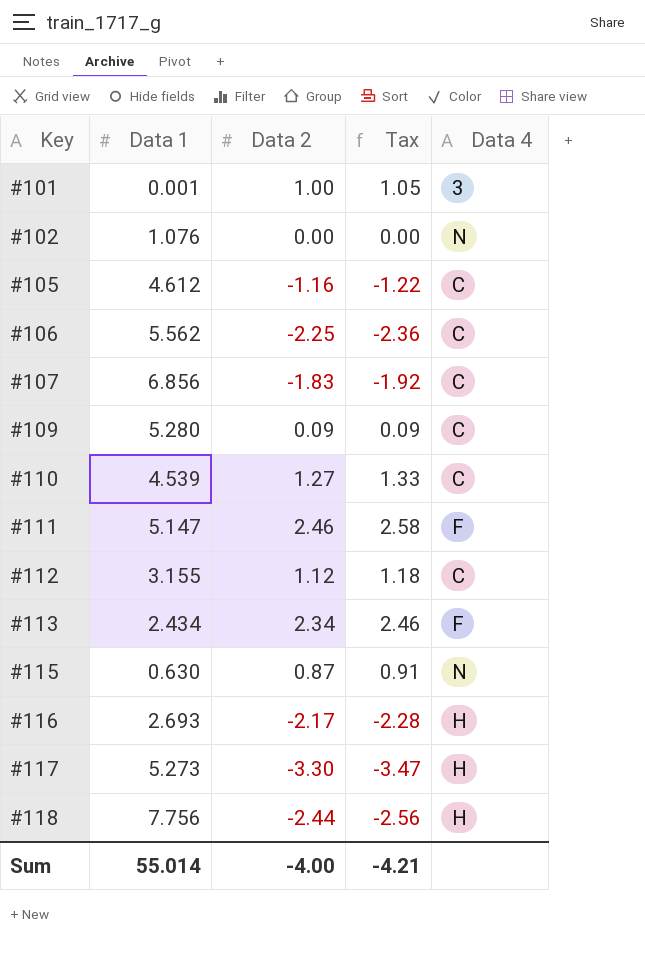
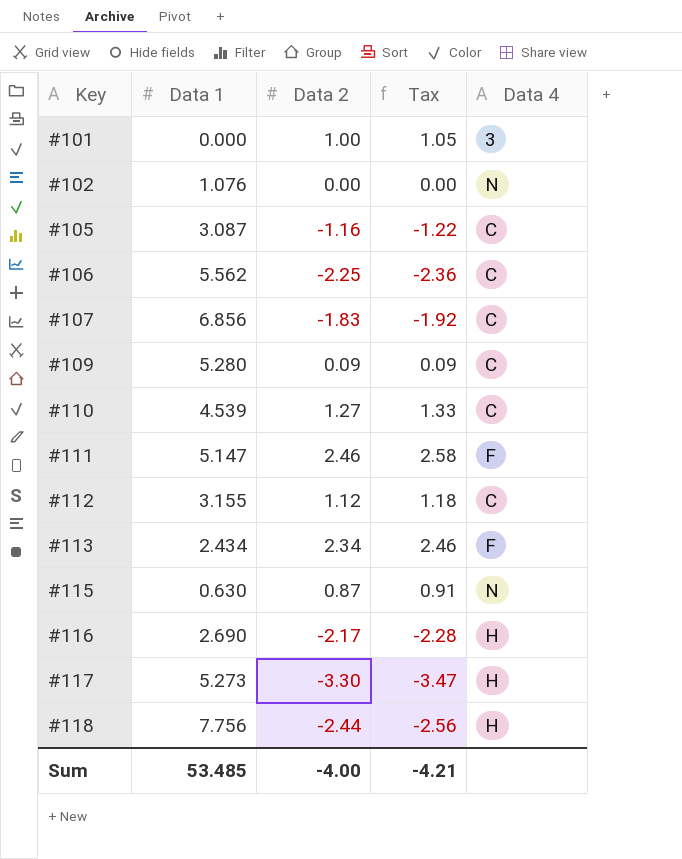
#101 | Data 1: 0.001 -> 0.000
#105 | Data 1: 4.612 -> 3.087
#116 | Data 1: 2.693 -> 2.690
Sum | Data 1: 55.014 -> 53.485

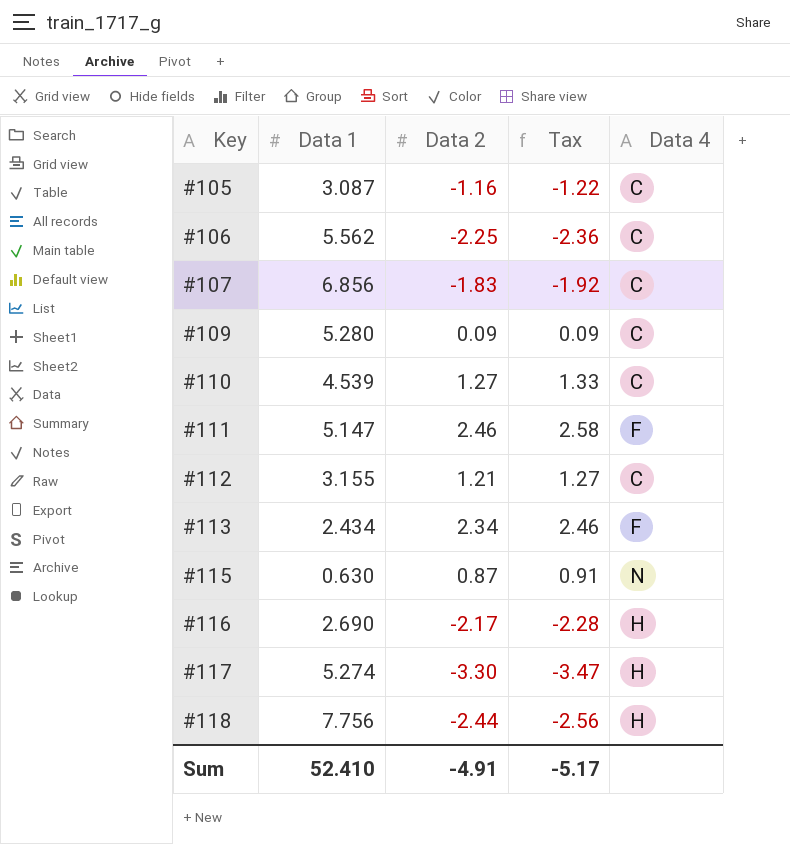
row #101: 0.000 | 1.00 | 1.05 | 3 -> none
row #102: 1.076 | 0.00 | 0.00 | N -> none
#112 | Data 2: 1.12 -> 1.21
#112 | Tax: 1.18 -> 1.27
#117 | Data 1: 5.273 -> 5.274
Sum | Data 1: 53.485 -> 52.410
Sum | Data 2: -4.00 -> -4.91
Sum | Tax: -4.21 -> -5.17

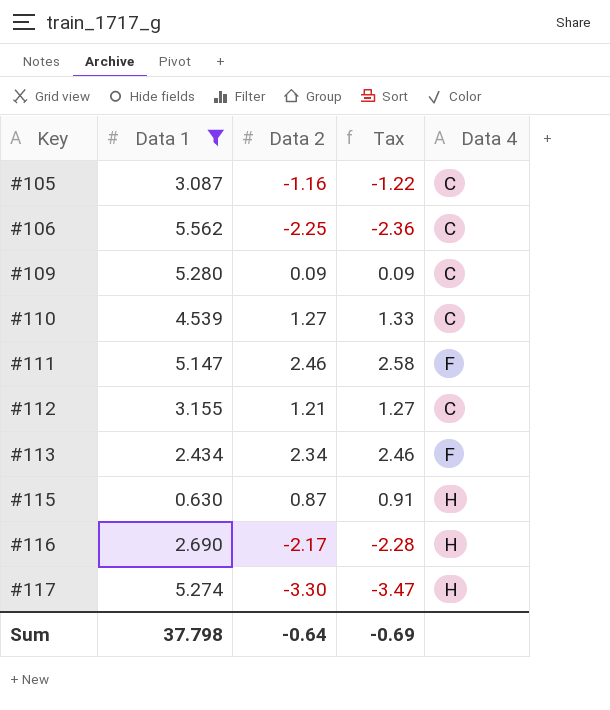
filter: none -> Data 1 <= 5.562
#115 | Data 4: N -> H
Sum | Data 1: 52.410 -> 37.798
Sum | Data 2: -4.91 -> -0.64
Sum | Tax: -5.17 -> -0.69

